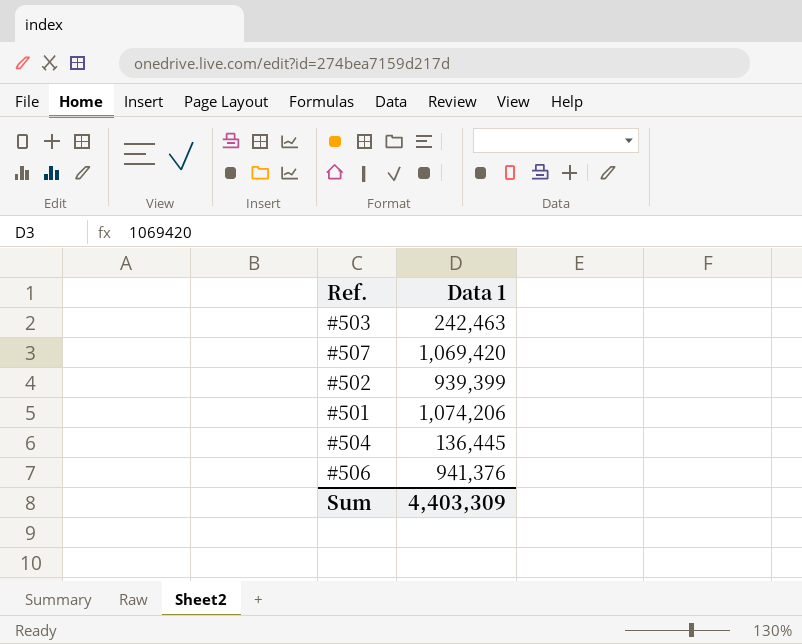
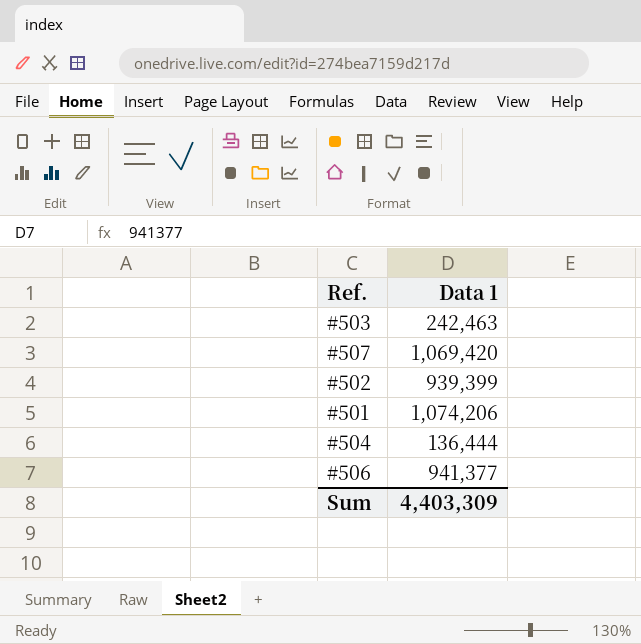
#504 | Data 1: 136,445 -> 136,444
#506 | Data 1: 941,376 -> 941,377

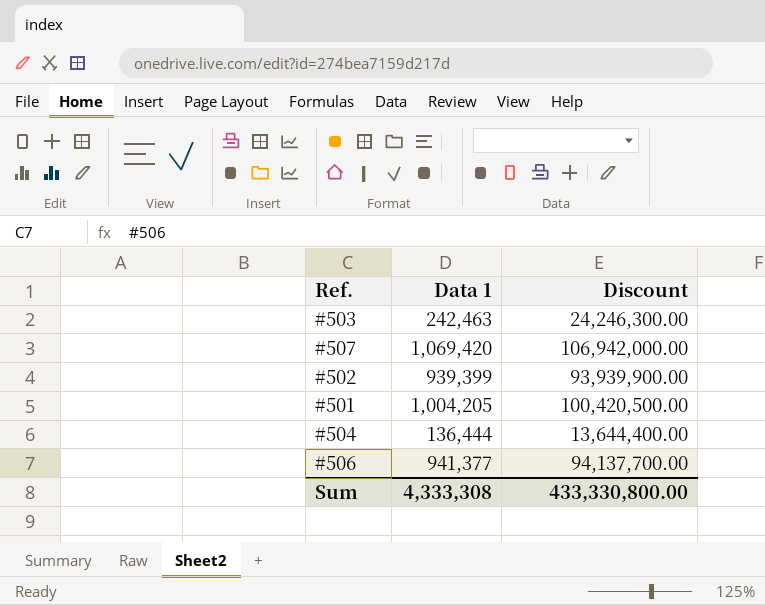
column Discount | formula: none -> [Data 1] * 100
#501 | Data 1: 1,074,206 -> 1,004,205
Sum | Data 1: 4,403,309 -> 4,333,308

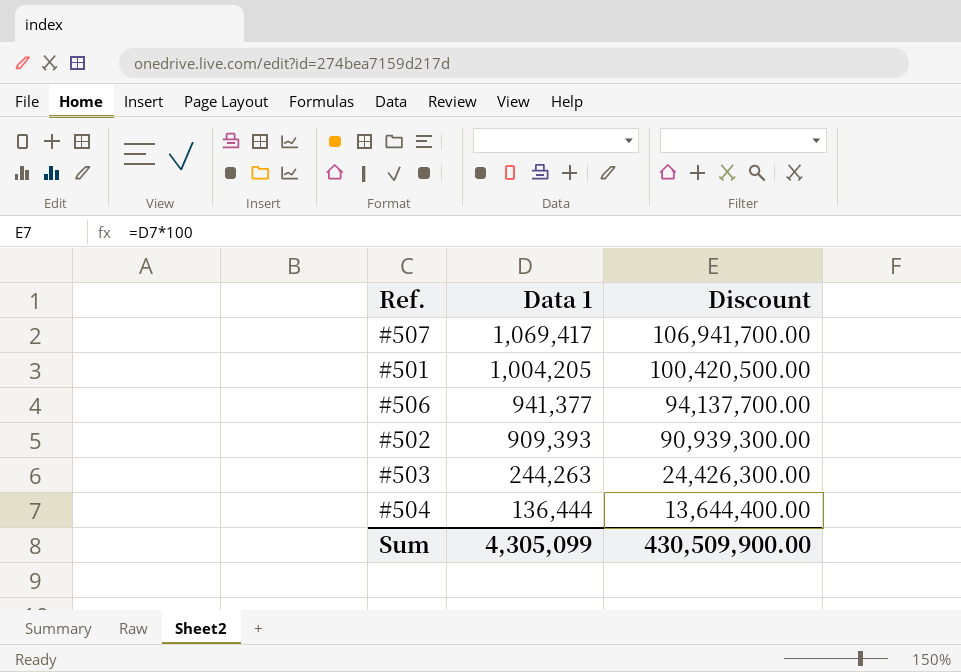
row order: none -> Data 1 descending
#507 | Data 1: 1,069,420 -> 1,069,417
#507 | Discount: 106,942,000.00 -> 106,941,700.00
#502 | Data 1: 939,399 -> 909,393
#502 | Discount: 93,939,900.00 -> 90,939,300.00
#503 | Data 1: 242,463 -> 244,263
#503 | Discount: 24,246,300.00 -> 24,426,300.00
Sum | Data 1: 4,333,308 -> 4,305,099
Sum | Discount: 433,330,800.00 -> 430,509,900.00

